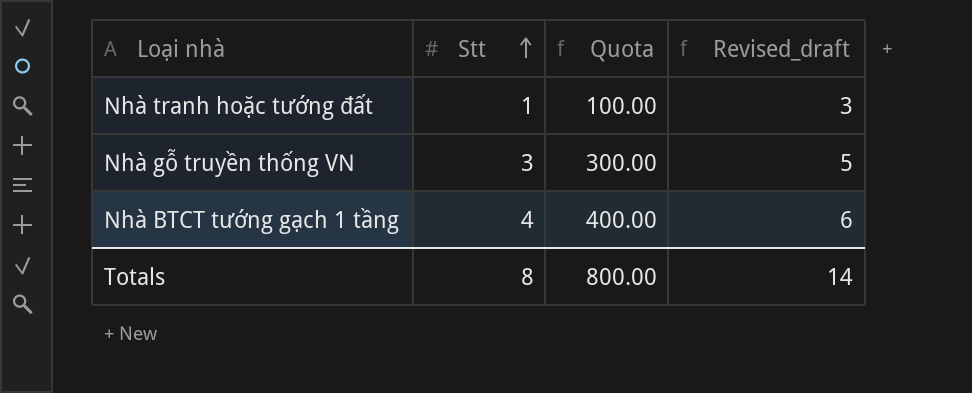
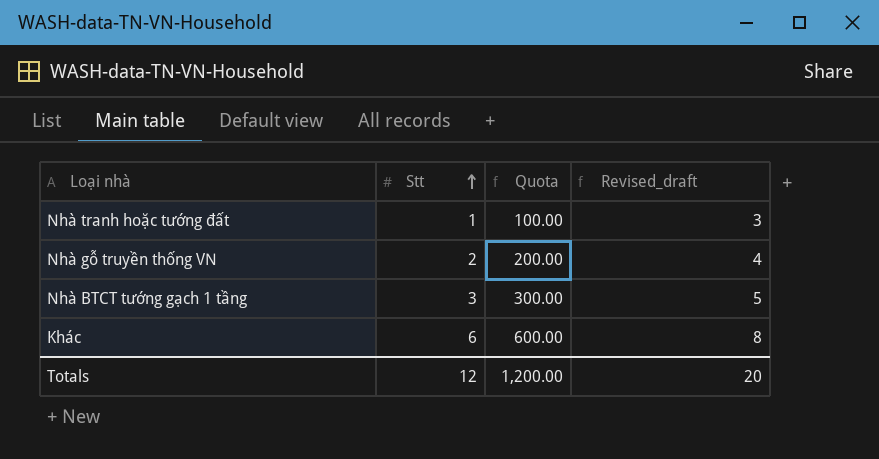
Nhà gỗ truyền thống VN | Stt: 3 -> 2
Nhà gỗ truyền thống VN | Quota: 300.00 -> 200.00
Nhà gỗ truyền thống VN | Revised_draft: 5 -> 4
Nhà BTCT tường gạch 1 tầng | Stt: 4 -> 3
Nhà BTCT tường gạch 1 tầng | Quota: 400.00 -> 300.00
Nhà BTCT tường gạch 1 tầng | Revised_draft: 6 -> 5
row Khác: none -> 6 | 600.00 | 8
Totals | Stt: 8 -> 12
Totals | Quota: 800.00 -> 1,200.00
Totals | Revised_draft: 14 -> 20

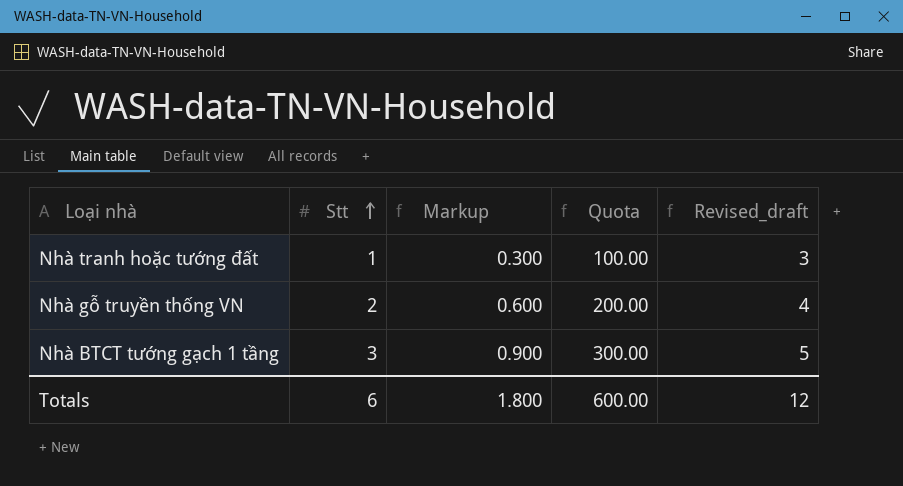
column Markup | formula: none -> [Stt] * 0.3
row Khác: 6 | 600.00 | 8 -> none
Totals | Stt: 12 -> 6
Totals | Quota: 1,200.00 -> 600.00
Totals | Revised_draft: 20 -> 12

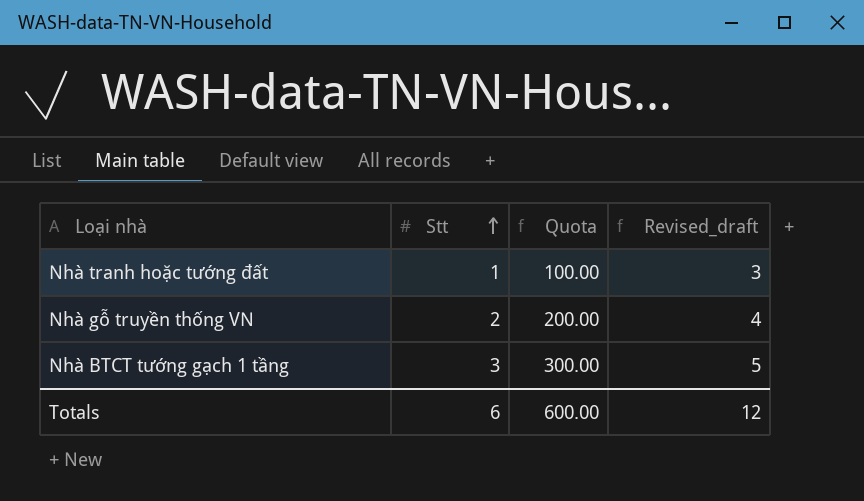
column Markup | formula: [Stt] * 0.3 -> none

